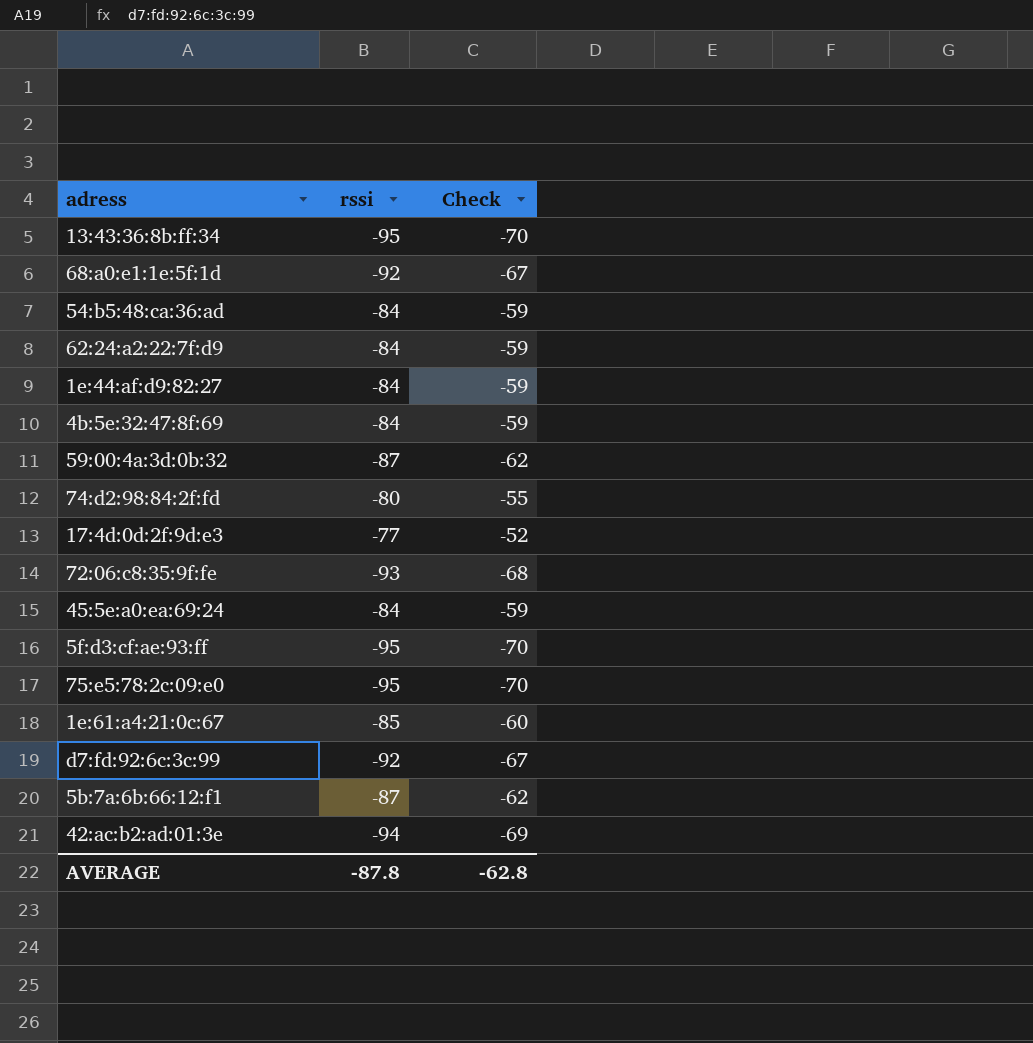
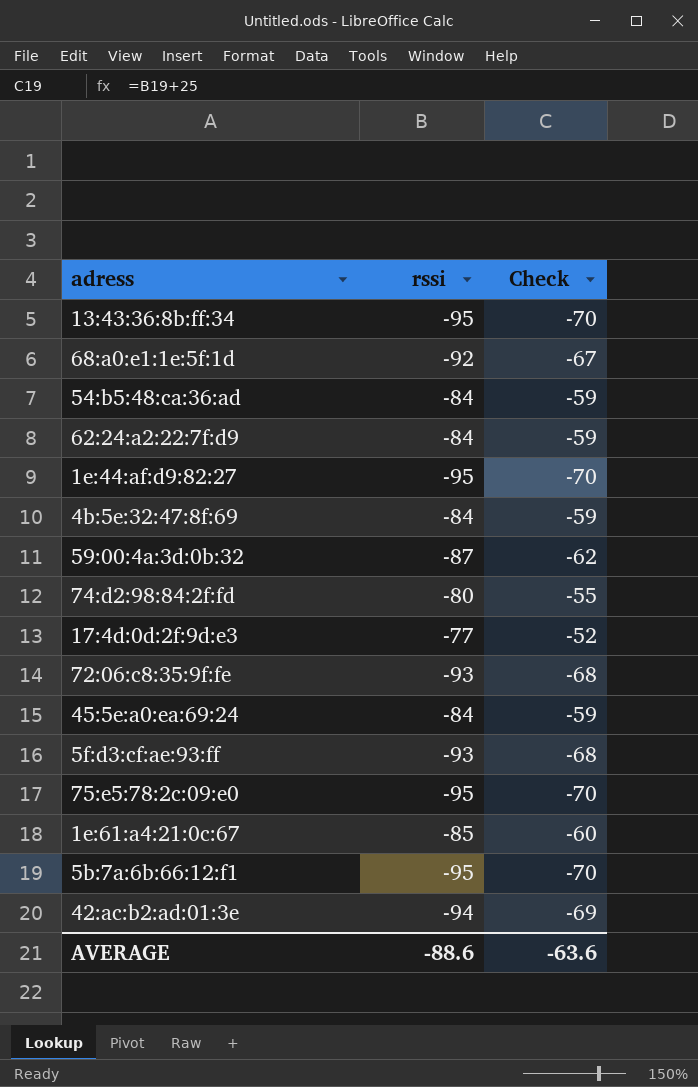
row d7:fd:92:6c:3c:99: -92 | -67 -> none
1e:44:af:d9:82:27 | rssi: -84 -> -95
1e:44:af:d9:82:27 | Check: -59 -> -70
5f:d3:cf:ae:93:ff | rssi: -95 -> -93
5f:d3:cf:ae:93:ff | Check: -70 -> -68
5b:7a:6b:66:12:f1 | rssi: -87 -> -95
5b:7a:6b:66:12:f1 | Check: -62 -> -70
AVERAGE | rssi: -87.8 -> -88.6
AVERAGE | Check: -62.8 -> -63.6

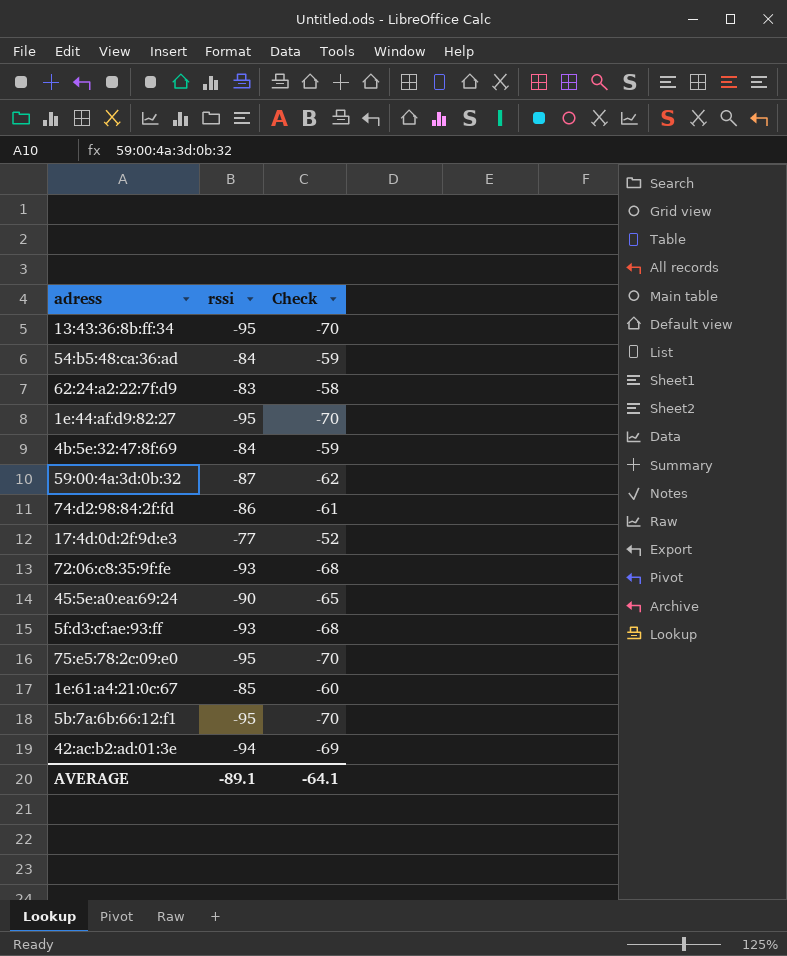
row 68:a0:e1:1e:5f:1d: -92 | -67 -> none
62:24:a2:22:7f:d9 | rssi: -84 -> -83
62:24:a2:22:7f:d9 | Check: -59 -> -58
74:d2:98:84:2f:fd | rssi: -80 -> -86
74:d2:98:84:2f:fd | Check: -55 -> -61
45:5e:a0:ea:69:24 | rssi: -84 -> -90
45:5e:a0:ea:69:24 | Check: -59 -> -65
AVERAGE | rssi: -88.6 -> -89.1
AVERAGE | Check: -63.6 -> -64.1

